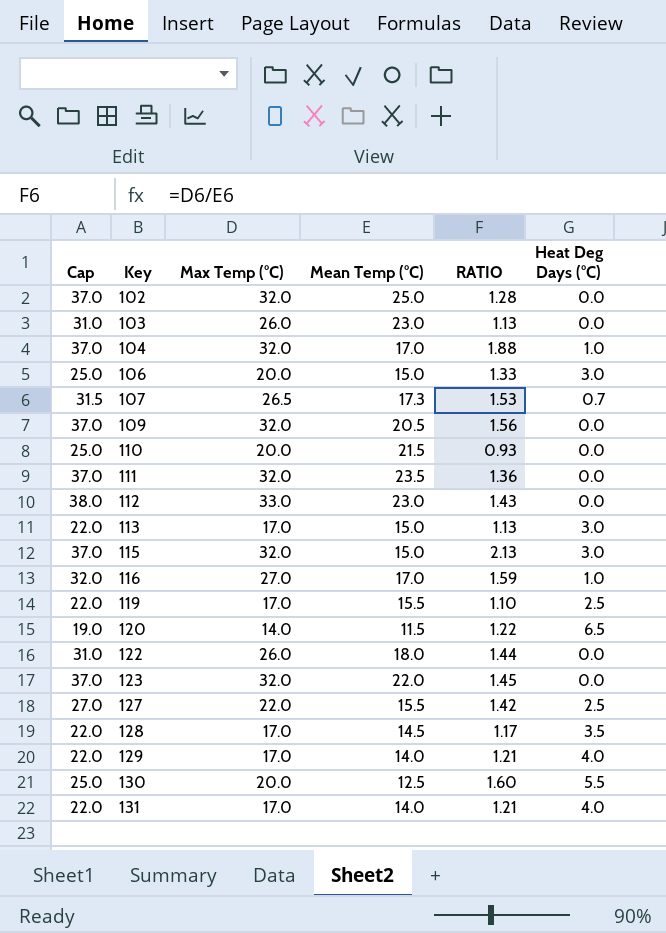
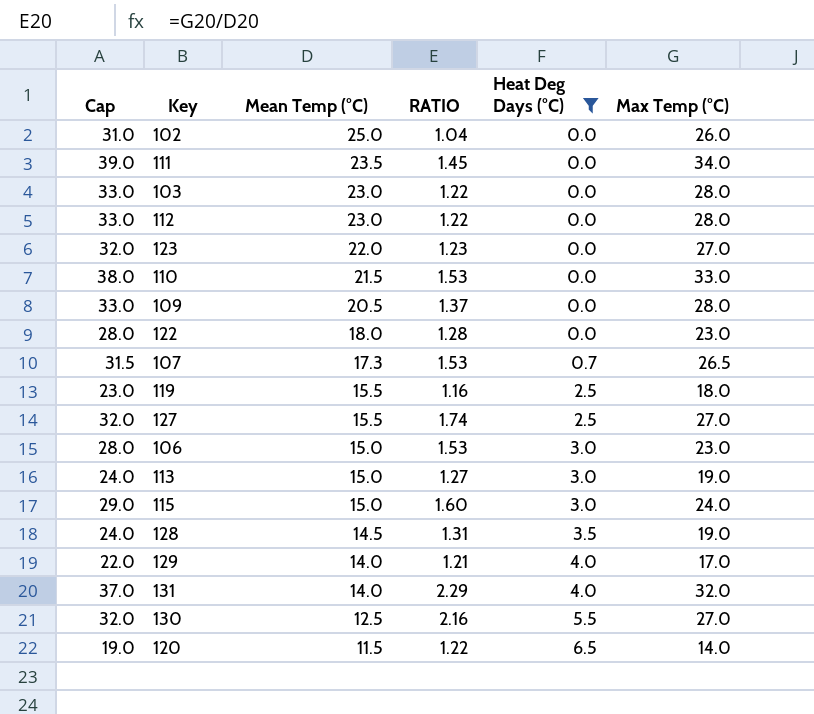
filter: none -> Heat Deg Days (°C) != 1.0
row order: Key ascending -> Mean Temp (°C) descending
column Max Temp (°C) | position: 3 -> 6
102 | Cap: 37.0 -> 31.0
102 | RATIO: 1.28 -> 1.04
102 | Max Temp (°C): 32.0 -> 26.0
111 | Cap: 37.0 -> 39.0
111 | RATIO: 1.36 -> 1.45
111 | Max Temp (°C): 32.0 -> 34.0
103 | Cap: 31.0 -> 33.0
103 | RATIO: 1.13 -> 1.22
103 | Max Temp (°C): 26.0 -> 28.0
112 | Cap: 38.0 -> 33.0
112 | RATIO: 1.43 -> 1.22
112 | Max Temp (°C): 33.0 -> 28.0
123 | Cap: 37.0 -> 32.0
123 | RATIO: 1.45 -> 1.23
123 | Max Temp (°C): 32.0 -> 27.0
110 | Cap: 25.0 -> 38.0
110 | RATIO: 0.93 -> 1.53
110 | Max Temp (°C): 20.0 -> 33.0
109 | Cap: 37.0 -> 33.0
109 | RATIO: 1.56 -> 1.37
109 | Max Temp (°C): 32.0 -> 28.0
122 | Cap: 31.0 -> 28.0
122 | RATIO: 1.44 -> 1.28
122 | Max Temp (°C): 26.0 -> 23.0
119 | Cap: 22.0 -> 23.0
119 | RATIO: 1.10 -> 1.16
119 | Max Temp (°C): 17.0 -> 18.0
127 | Cap: 27.0 -> 32.0
127 | RATIO: 1.42 -> 1.74
127 | Max Temp (°C): 22.0 -> 27.0
106 | Cap: 25.0 -> 28.0
106 | RATIO: 1.33 -> 1.53
106 | Max Temp (°C): 20.0 -> 23.0
113 | Cap: 22.0 -> 24.0
113 | RATIO: 1.13 -> 1.27
113 | Max Temp (°C): 17.0 -> 19.0
115 | Cap: 37.0 -> 29.0
115 | RATIO: 2.13 -> 1.60
115 | Max Temp (°C): 32.0 -> 24.0
128 | Cap: 22.0 -> 24.0
128 | RATIO: 1.17 -> 1.31
128 | Max Temp (°C): 17.0 -> 19.0
131 | Cap: 22.0 -> 37.0
131 | RATIO: 1.21 -> 2.29
131 | Max Temp (°C): 17.0 -> 32.0
130 | Cap: 25.0 -> 32.0
130 | RATIO: 1.60 -> 2.16
130 | Max Temp (°C): 20.0 -> 27.0

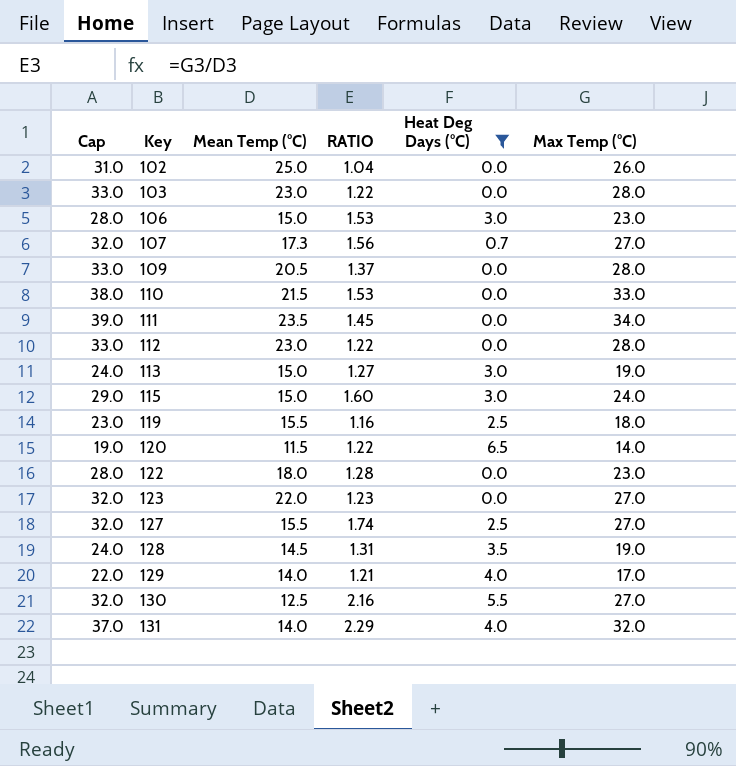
row order: Mean Temp (°C) descending -> Key ascending
107 | Cap: 31.5 -> 32.0
107 | RATIO: 1.53 -> 1.56
107 | Max Temp (°C): 26.5 -> 27.0

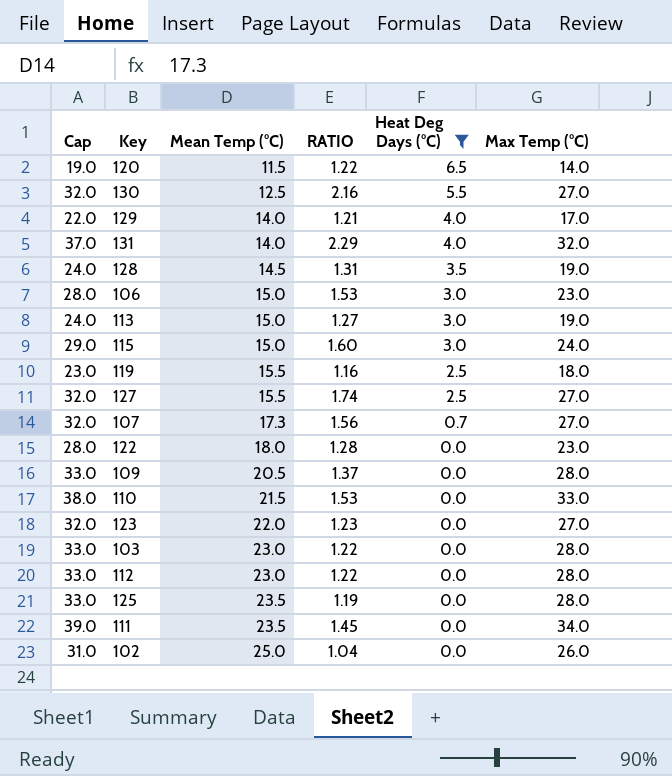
row order: Key ascending -> Mean Temp (°C) ascending
row 125: none -> 33.0 | 23.5 | 1.19 | 0.0 | 28.0

